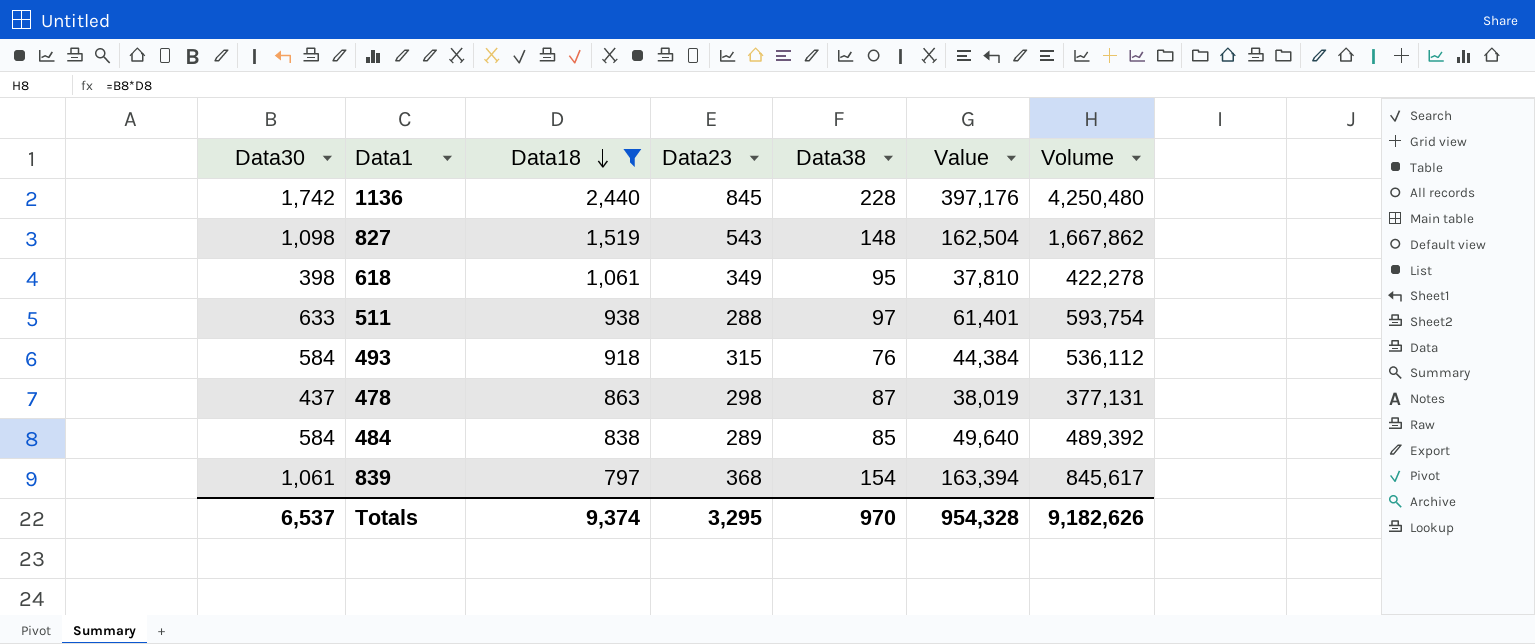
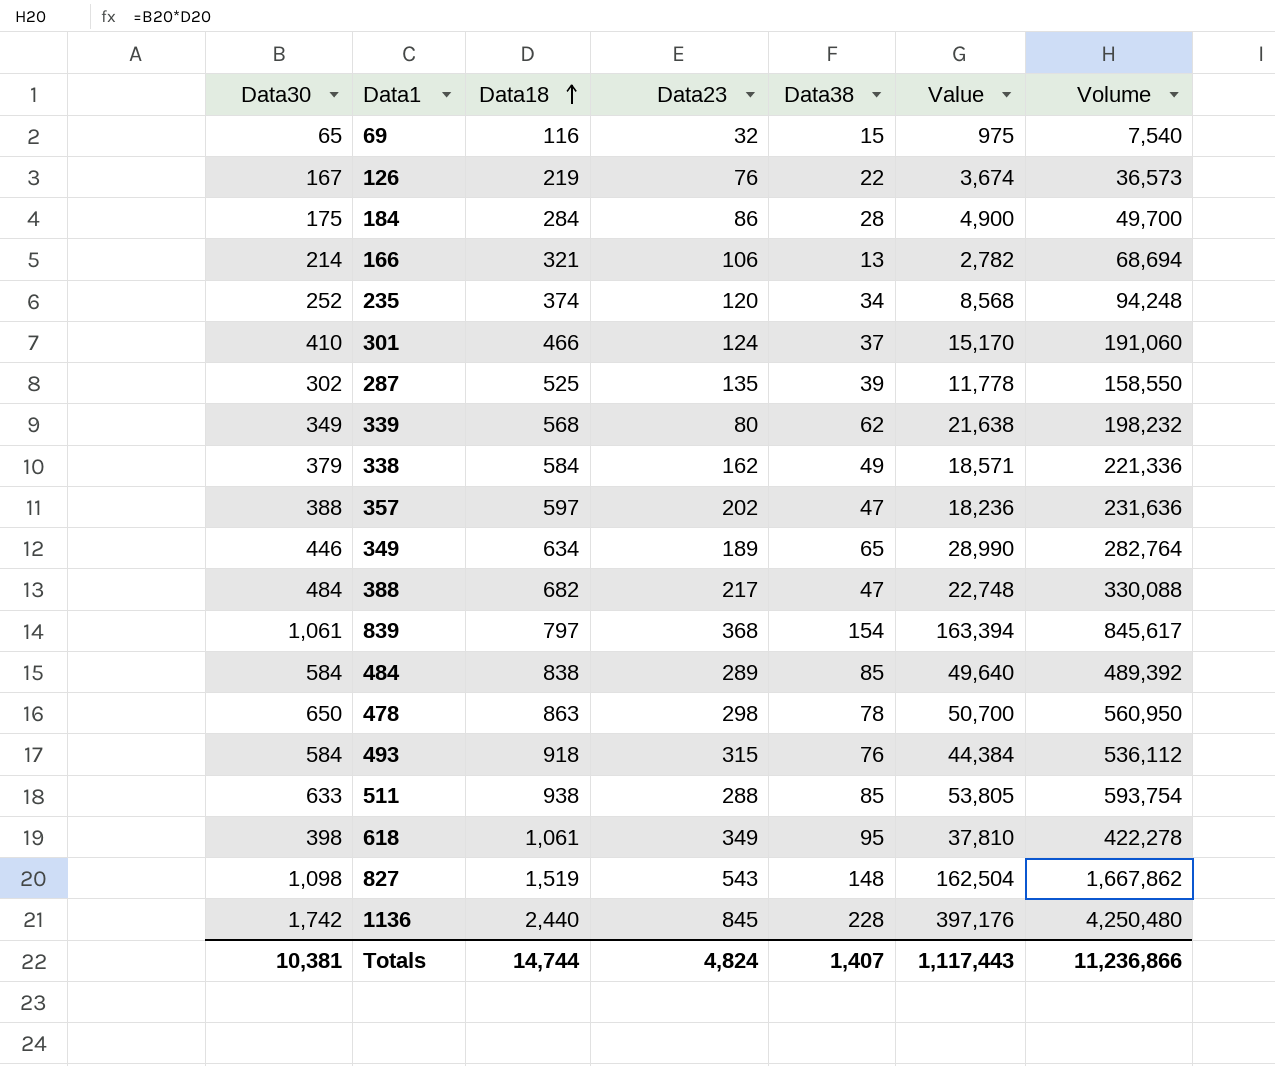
filter: Data18 >= 797 -> none
row order: Data18 descending -> Data18 ascending
478 | Data30: 437 -> 650
478 | Data38: 87 -> 78
478 | Value: 38,019 -> 50,700
478 | Volume: 377,131 -> 560,950
511 | Data38: 97 -> 85
511 | Value: 61,401 -> 53,805
Totals | Data30: 6,537 -> 10,381
Totals | Data18: 9,374 -> 14,744
Totals | Data23: 3,295 -> 4,824
Totals | Data38: 970 -> 1,407
Totals | Value: 954,328 -> 1,117,443
Totals | Volume: 9,182,626 -> 11,236,866

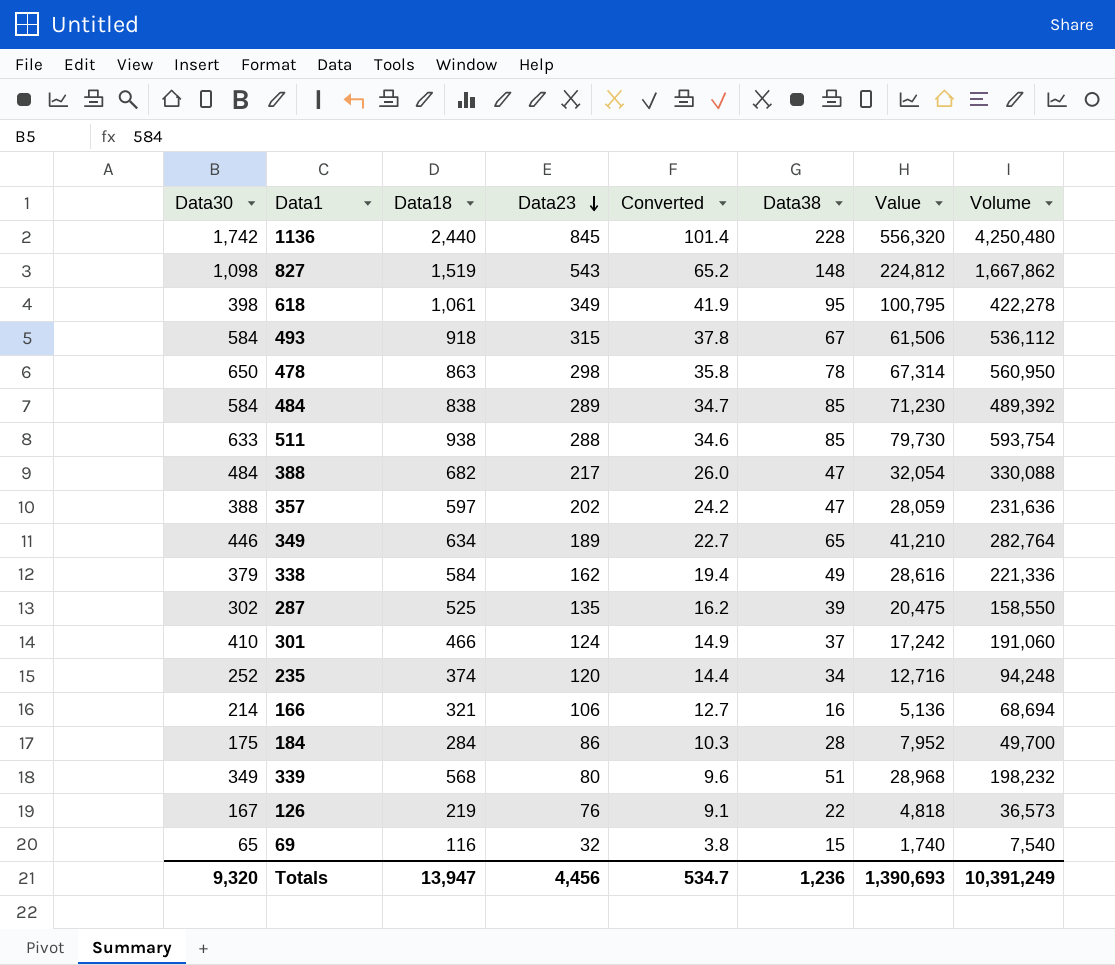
row order: Data18 ascending -> Data23 descending
column Converted | formula: none -> [Data23] * 0.12
column Value | formula: [Data30] * [Data38] -> [Data18] * [Data38]
row 839: 1,061 | 797 | 368 | 154 | 163,394 | 845,617 -> none
493 | Data38: 76 -> 67
166 | Data38: 13 -> 16
339 | Data38: 62 -> 51
Totals | Data30: 10,381 -> 9,320
Totals | Data18: 14,744 -> 13,947
Totals | Data23: 4,824 -> 4,456
Totals | Data38: 1,407 -> 1,236
Totals | Value: 1,117,443 -> 1,390,693
Totals | Volume: 11,236,866 -> 10,391,249

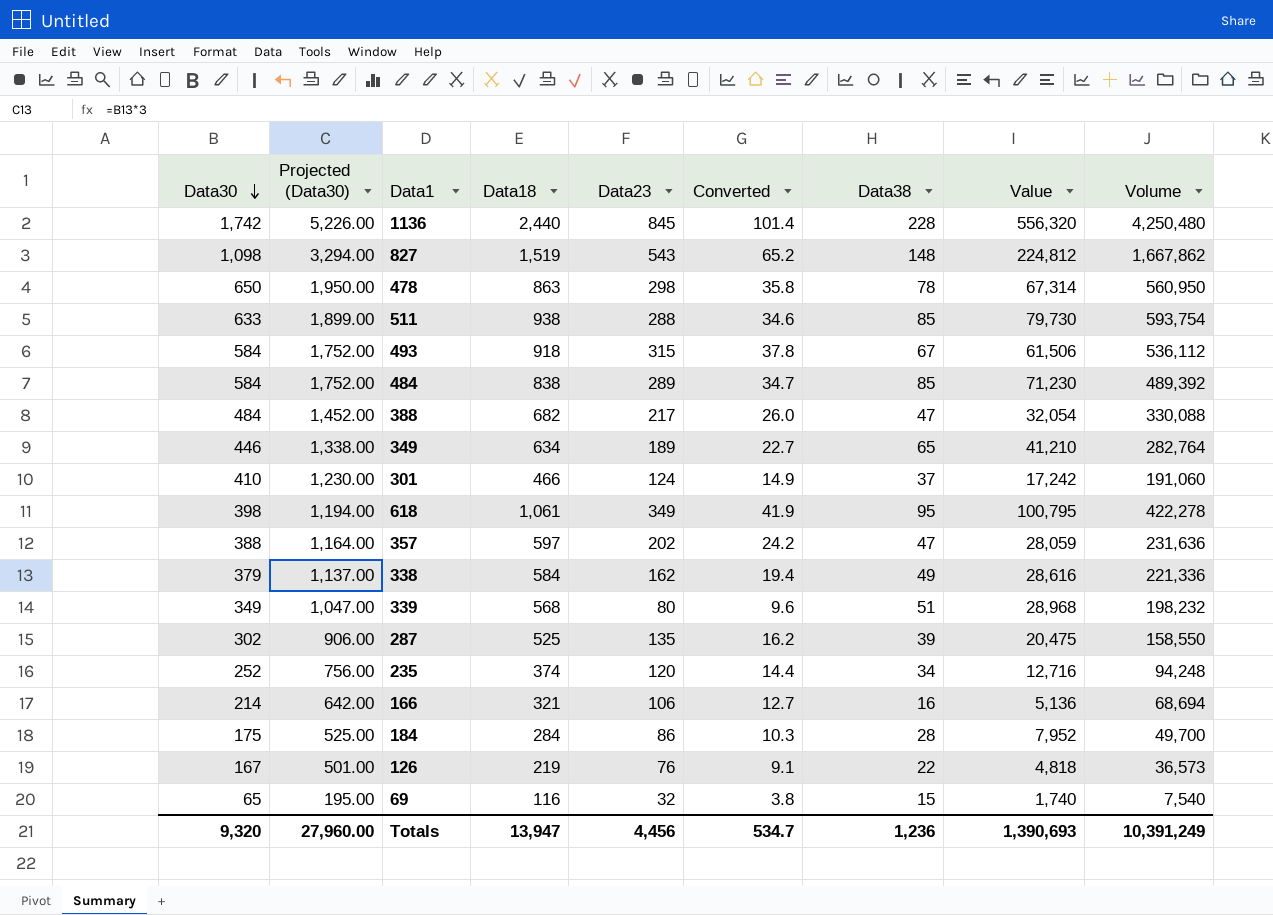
row order: Data23 descending -> Data30 descending
column Projected (Data30) | formula: none -> [Data30] * 3

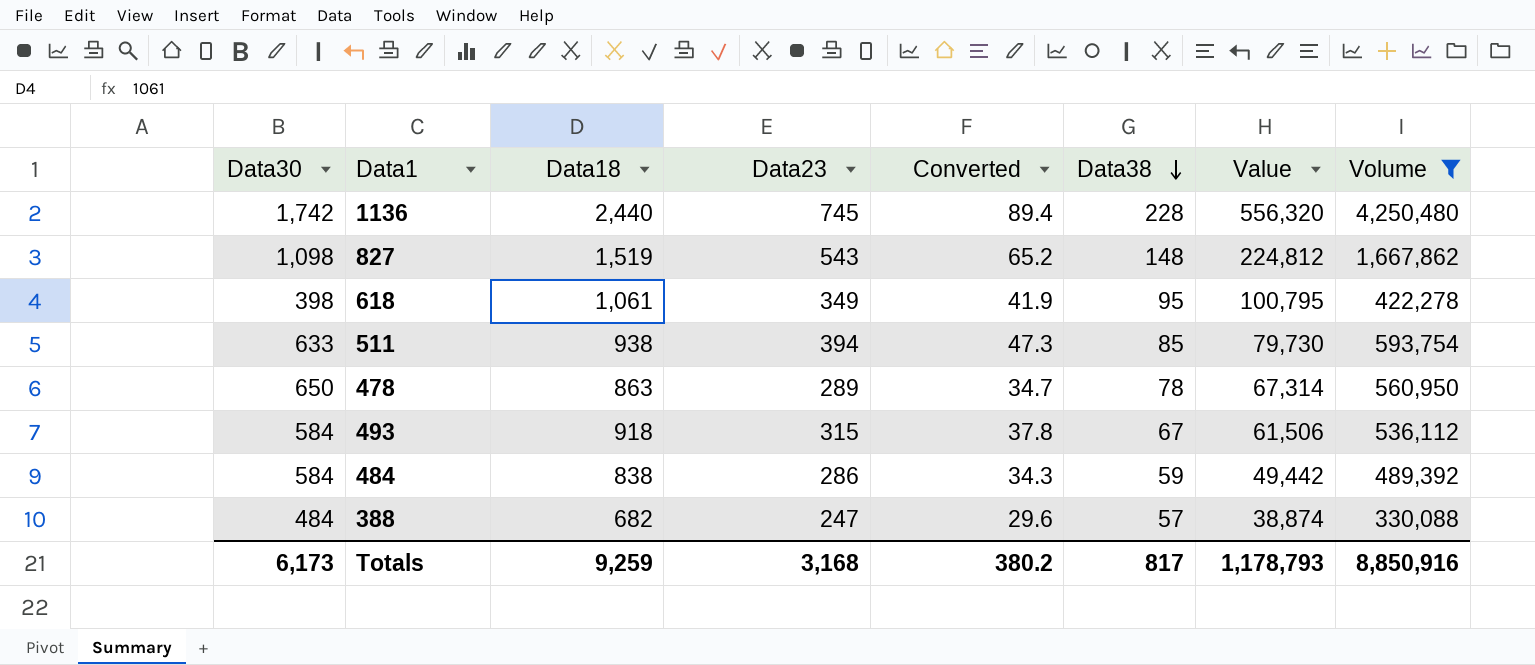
filter: none -> Volume >= 330,088
row order: Data30 descending -> Data38 descending
column Projected (Data30) | formula: [Data30] * 3 -> none
1136 | Data23: 845 -> 745
1136 | Converted: 101.4 -> 89.4
511 | Data23: 288 -> 394
511 | Converted: 34.6 -> 47.3
478 | Data23: 298 -> 289
478 | Converted: 35.8 -> 34.7
484 | Data23: 289 -> 286
484 | Converted: 34.7 -> 34.3
484 | Data38: 85 -> 59
484 | Value: 71,230 -> 49,442
388 | Data23: 217 -> 247
388 | Converted: 26.0 -> 29.6
388 | Data38: 47 -> 57
388 | Value: 32,054 -> 38,874
Totals | Data30: 9,320 -> 6,173
Totals | Data18: 13,947 -> 9,259
Totals | Data23: 4,456 -> 3,168
Totals | Converted: 534.7 -> 380.2
Totals | Data38: 1,236 -> 817
Totals | Value: 1,390,693 -> 1,178,793
Totals | Volume: 10,391,249 -> 8,850,916

